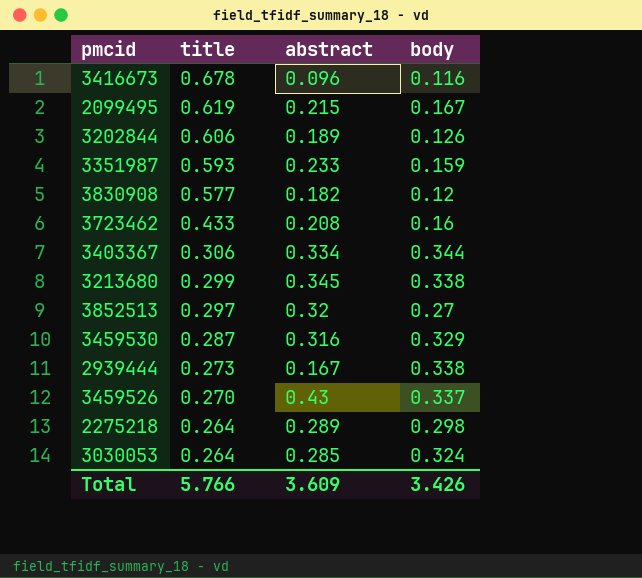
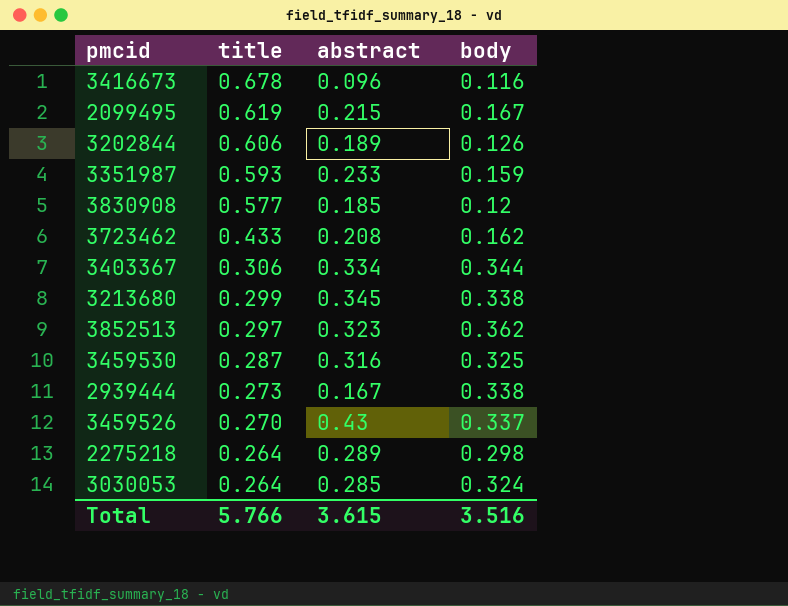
3830908 | abstract: 0.182 -> 0.185
3723462 | body: 0.16 -> 0.162
3852513 | abstract: 0.32 -> 0.323
3852513 | body: 0.27 -> 0.362
3459530 | body: 0.329 -> 0.325
Total | abstract: 3.609 -> 3.615
Total | body: 3.426 -> 3.516

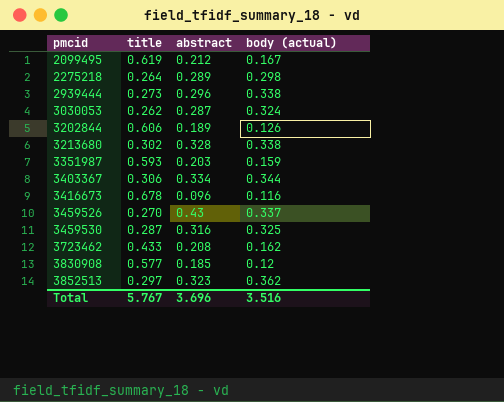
row order: title descending -> pmcid ascending
column name: body -> body (actual)
2099495 | abstract: 0.215 -> 0.212
2939444 | abstract: 0.167 -> 0.296
3030053 | title: 0.264 -> 0.262
3030053 | abstract: 0.285 -> 0.287
3213680 | title: 0.299 -> 0.302
3213680 | abstract: 0.345 -> 0.328
3351987 | abstract: 0.233 -> 0.203
Total | title: 5.766 -> 5.767
Total | abstract: 3.615 -> 3.696

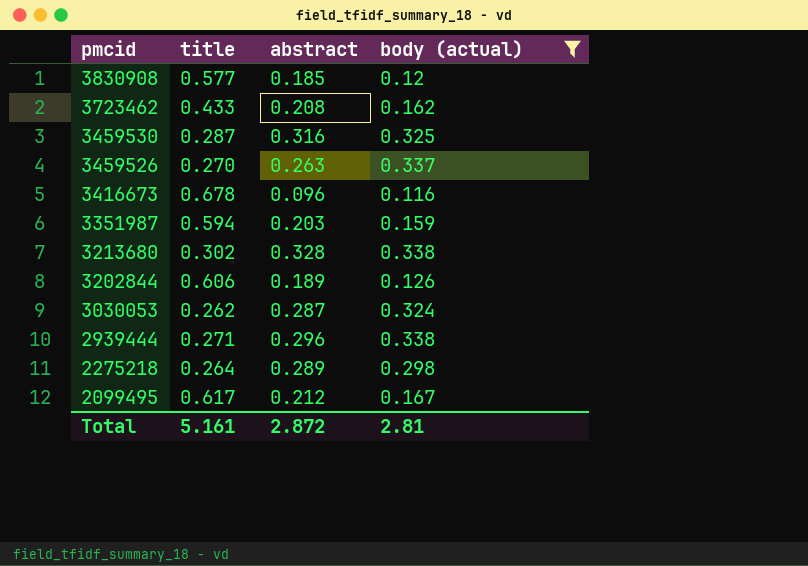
filter: none -> body (actual) <= 0.338
row order: pmcid ascending -> pmcid descending
3459526 | abstract: 0.43 -> 0.263
3351987 | title: 0.593 -> 0.594
2939444 | title: 0.273 -> 0.271
2099495 | title: 0.619 -> 0.617
Total | title: 5.767 -> 5.161
Total | abstract: 3.696 -> 2.872
Total | body (actual): 3.516 -> 2.81

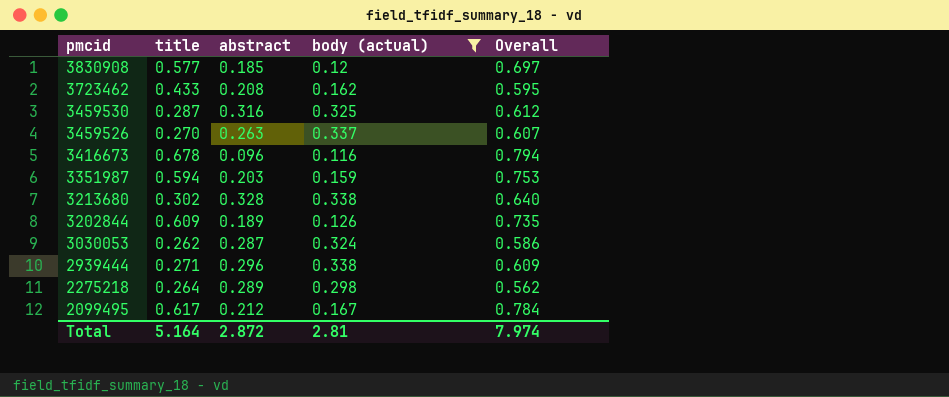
column Overall | formula: none -> [title] + [body (actual)]
3202844 | title: 0.606 -> 0.609
Total | title: 5.161 -> 5.164

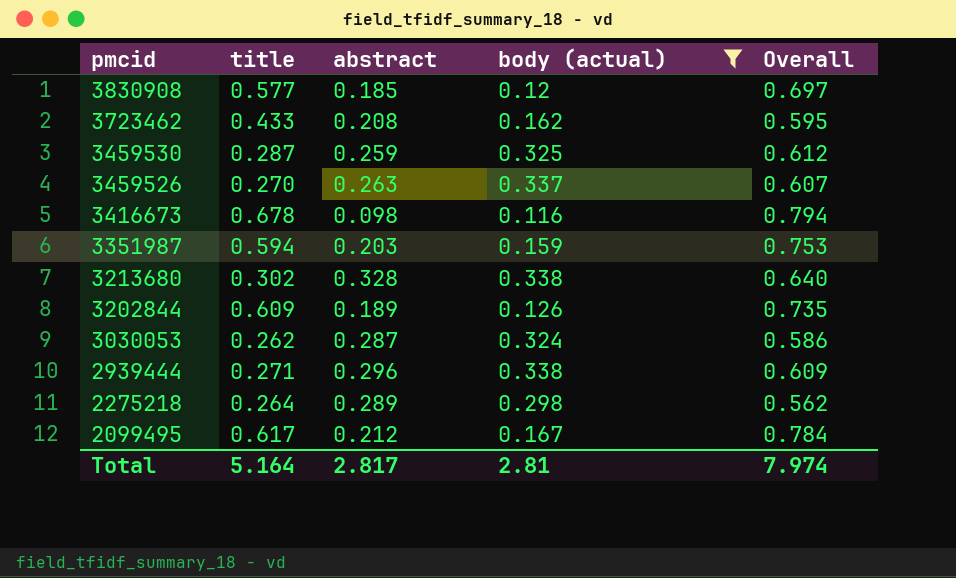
3459530 | abstract: 0.316 -> 0.259
3416673 | abstract: 0.096 -> 0.098
Total | abstract: 2.872 -> 2.817

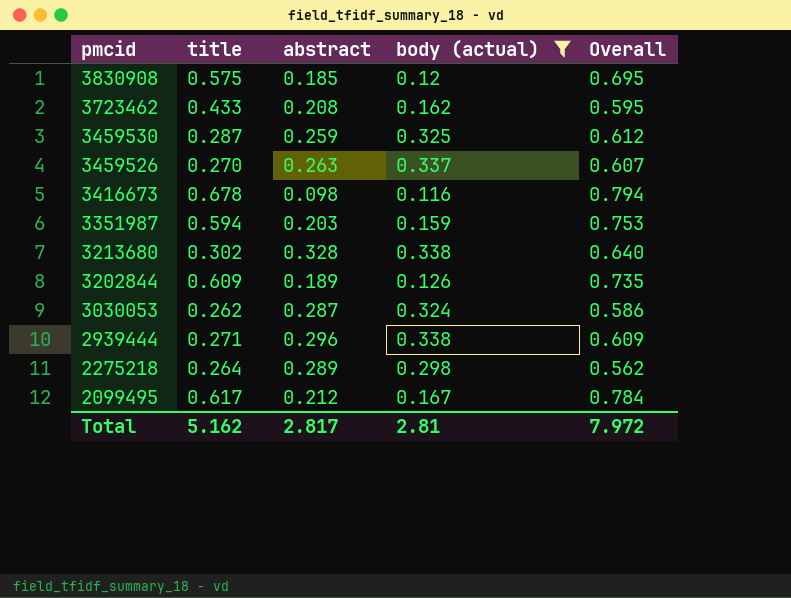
3830908 | title: 0.577 -> 0.575
3830908 | Overall: 0.697 -> 0.695
Total | title: 5.164 -> 5.162
Total | Overall: 7.974 -> 7.972

